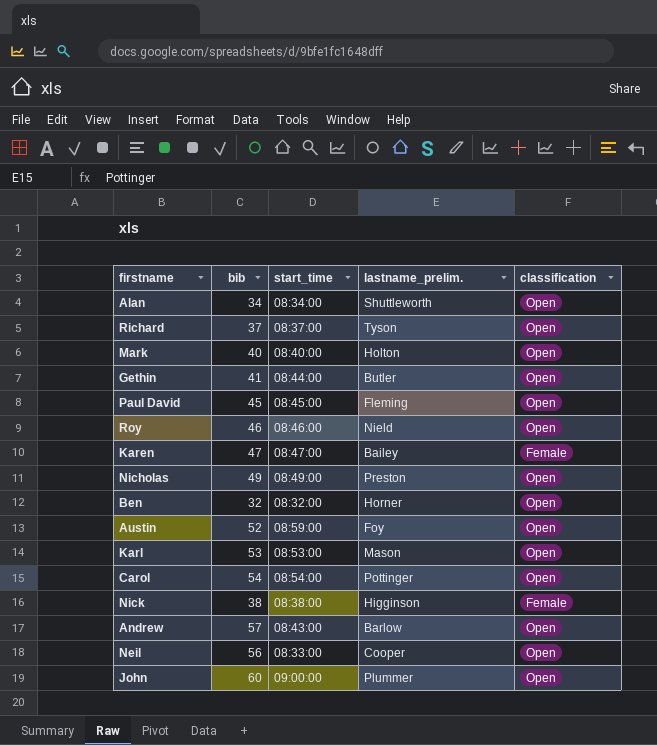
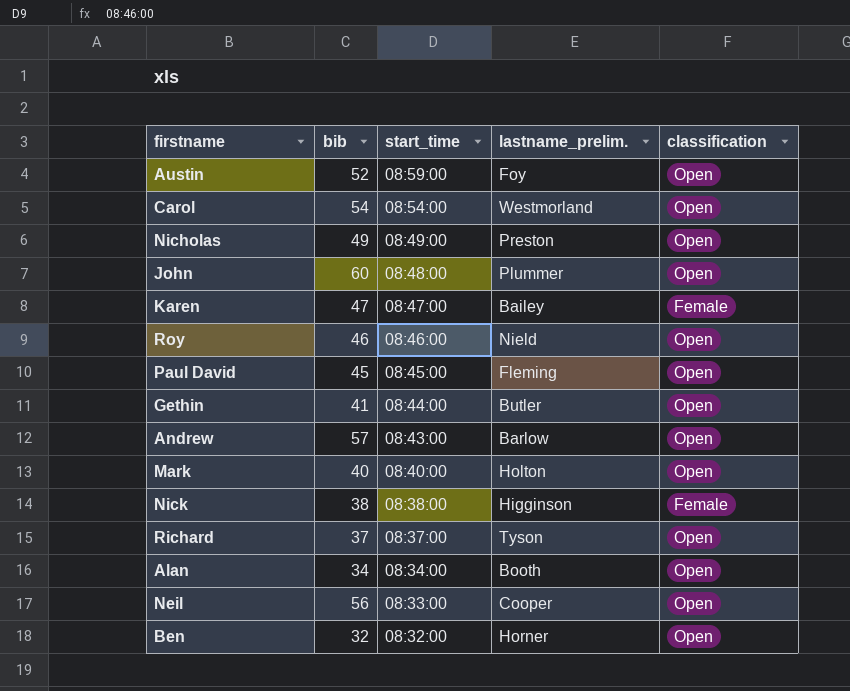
row order: none -> start_time descending
row Karl: 53 | 08:53:00 | Mason | Open -> none
Carol | lastname_prelim.: Pottinger -> Westmorland
John | start_time: 09:00:00 -> 08:48:00
Alan | lastname_prelim.: Shuttleworth -> Booth

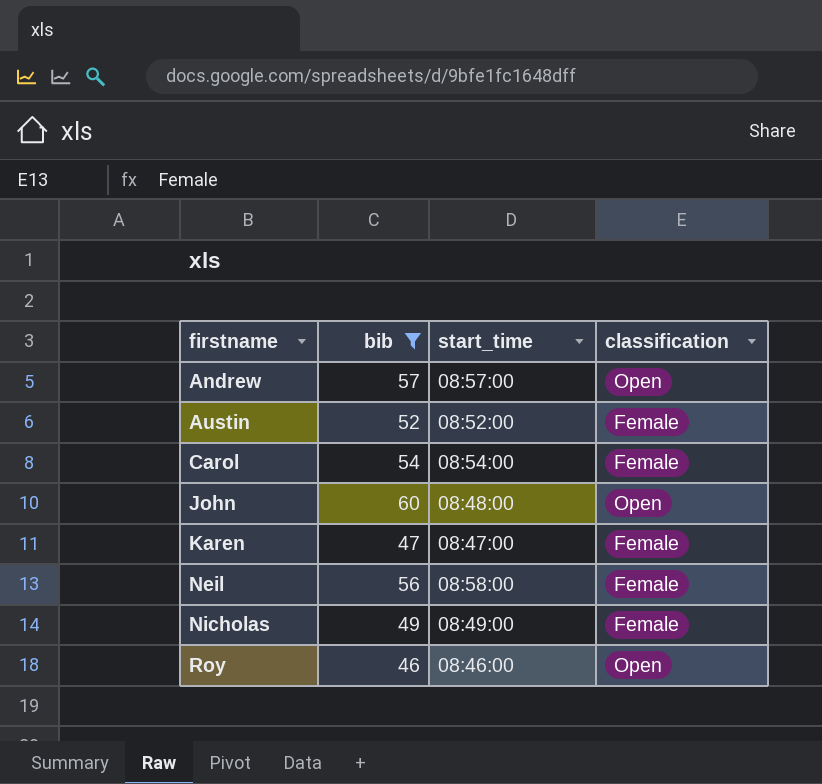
filter: none -> bib >= 46
row order: start_time descending -> firstname ascending
column lastname_prelim. | position: 4 -> none
Andrew | start_time: 08:43:00 -> 08:57:00
Austin | start_time: 08:59:00 -> 08:52:00
Austin | classification: Open -> Female
Carol | classification: Open -> Female
Neil | start_time: 08:33:00 -> 08:58:00
Neil | classification: Open -> Female
Nicholas | classification: Open -> Female

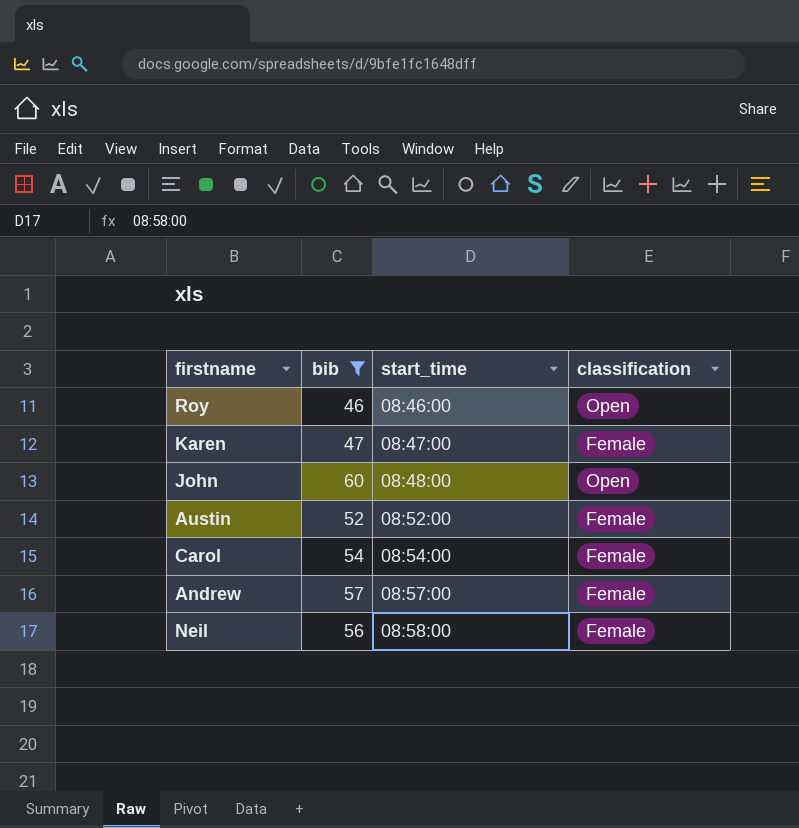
row order: firstname ascending -> start_time ascending
row Nicholas: 49 | 08:49:00 | Female -> none
Andrew | classification: Open -> Female

